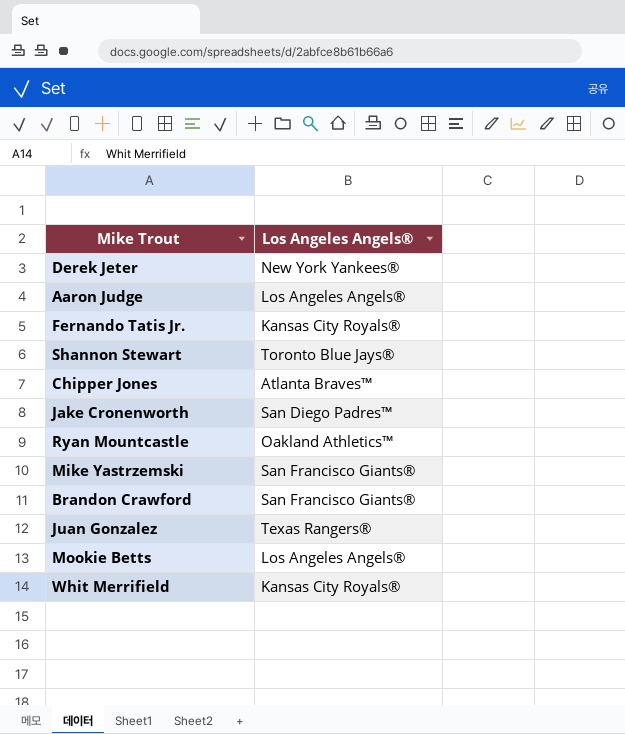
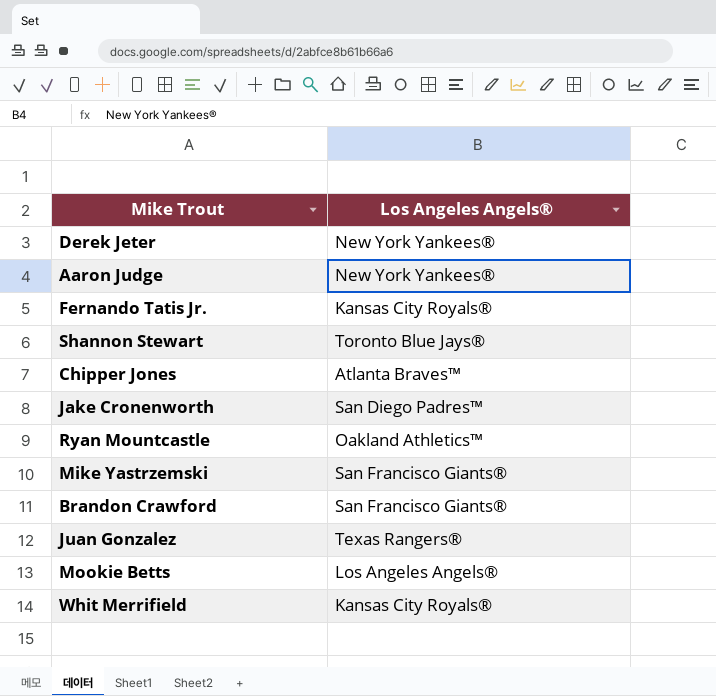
Aaron Judge | Los Angeles Angels®: Los Angeles Angels® -> New York Yankees®

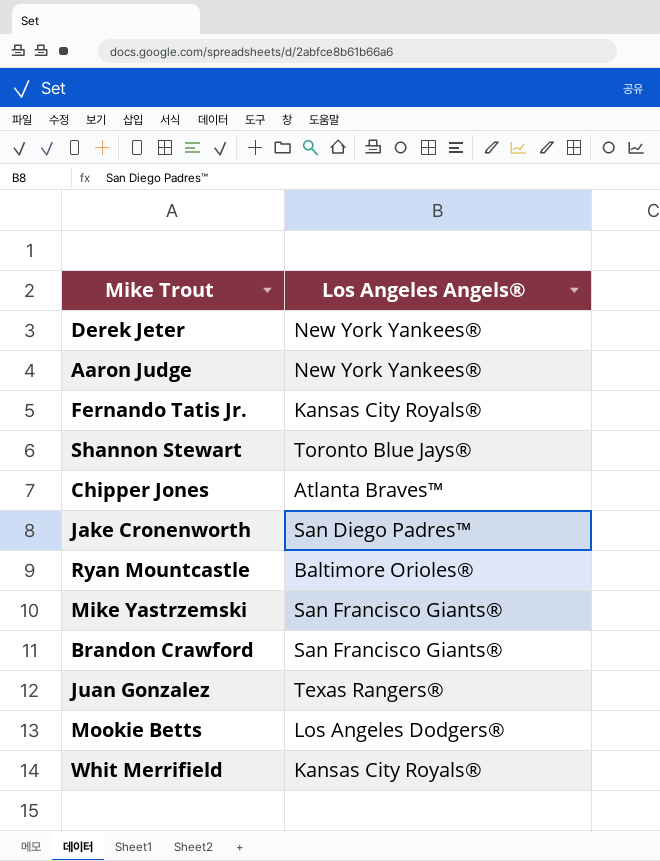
Ryan Mountcastle | Los Angeles Angels®: Oakland Athletics™ -> Baltimore Orioles®
Mookie Betts | Los Angeles Angels®: Los Angeles Angels® -> Los Angeles Dodgers®

